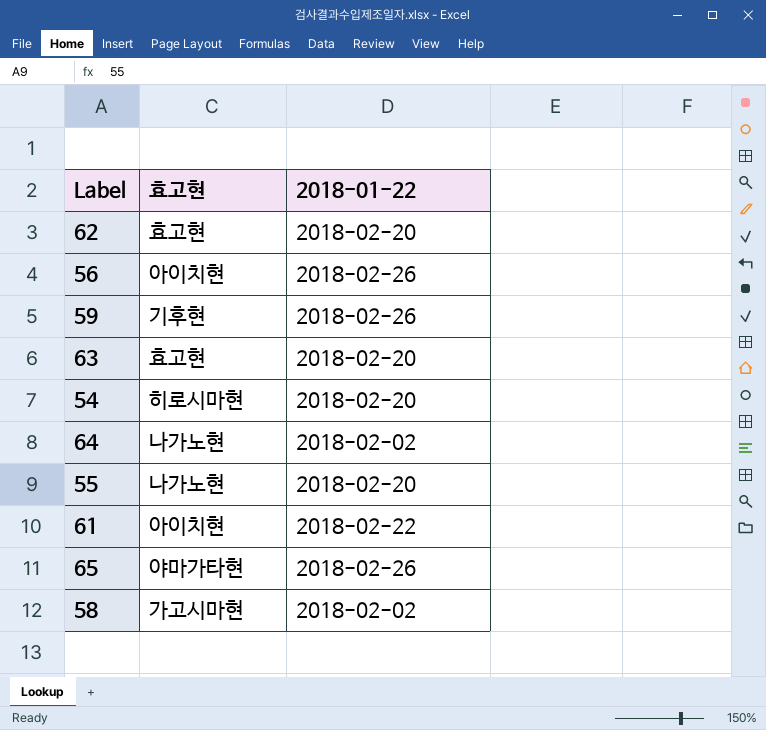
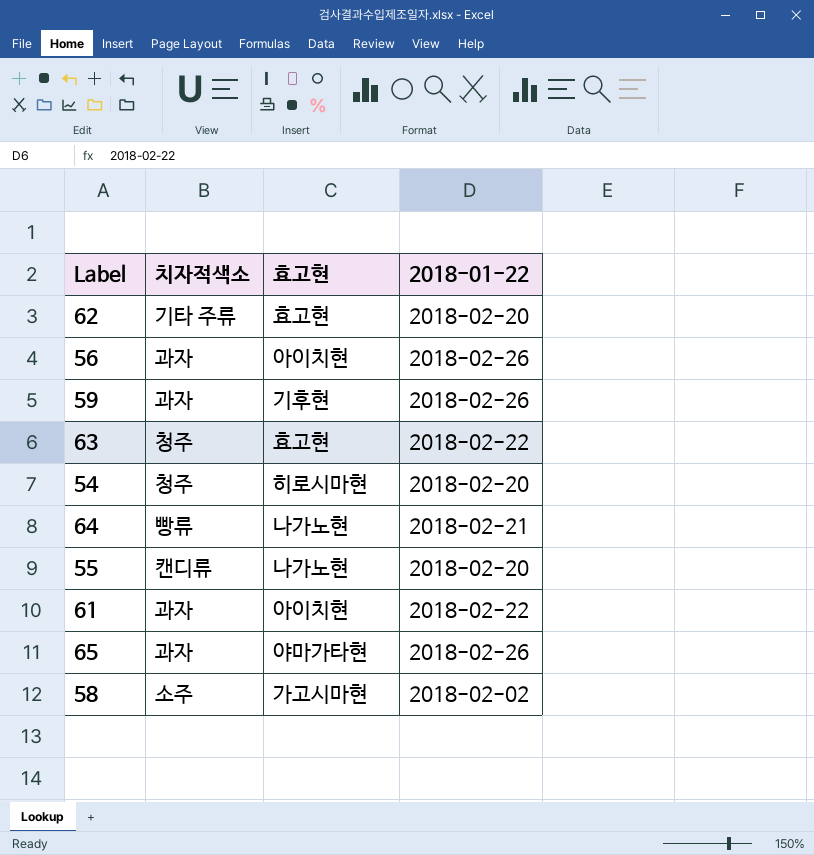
column 치자적색소 | position: none -> 2
63 | 2018-01-22: 2018-02-20 -> 2018-02-22
64 | 2018-01-22: 2018-02-02 -> 2018-02-21

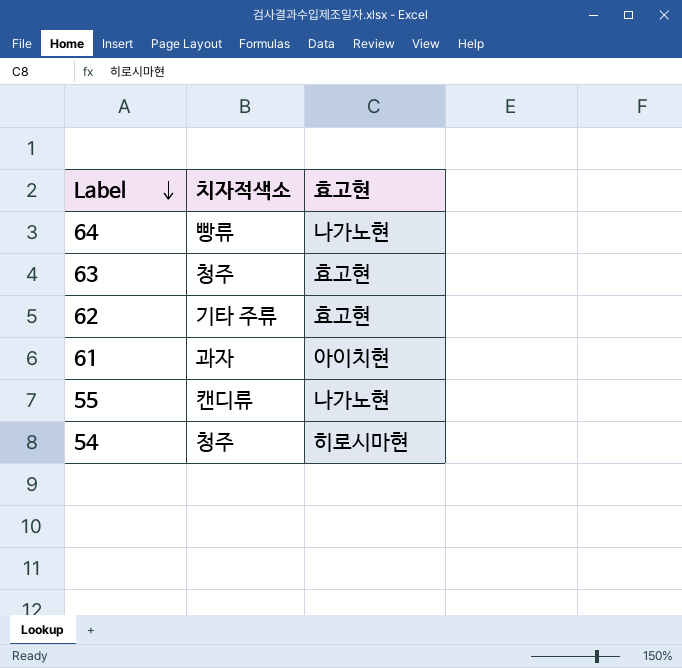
row order: none -> Label descending
column 2018-01-22 | position: 4 -> none
row 56: 과자 | 아이치현 | 2018-02-26 -> none
row 59: 과자 | 기후현 | 2018-02-26 -> none
row 65: 과자 | 야마가타현 | 2018-02-26 -> none
row 58: 소주 | 가고시마현 | 2018-02-02 -> none

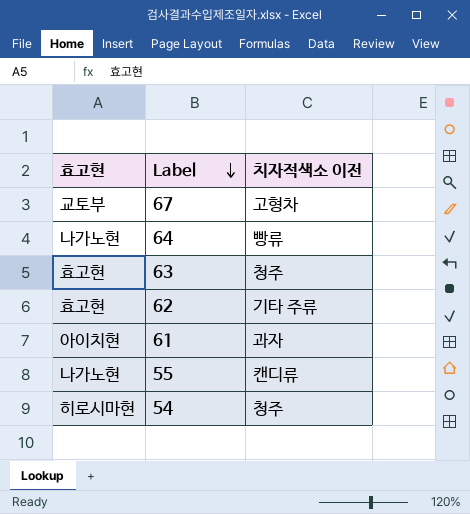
column 효고현 | position: 3 -> 1
column name: 치자적색소 -> 치자적색소 이전
row 67: none -> 교토부 | 고형차

